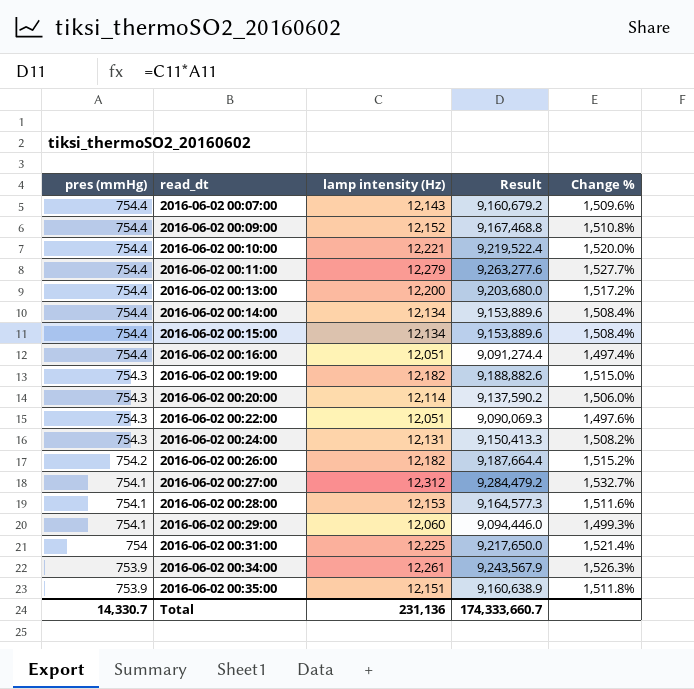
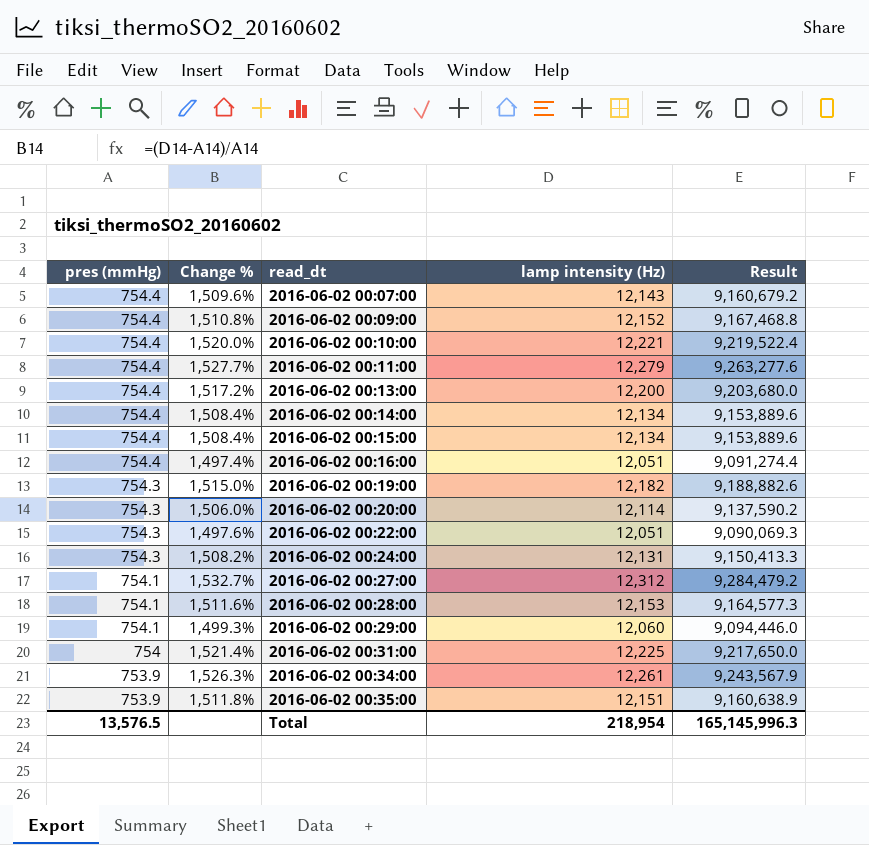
column Change % | position: 5 -> 2
row 2016-06-02 00:26:00: 754.2 | 12,182 | 9,187,664.4 | 1,515.2% -> none
Total | pres (mmHg): 14,330.7 -> 13,576.5
Total | lamp intensity (Hz): 231,136 -> 218,954
Total | Result: 174,333,660.7 -> 165,145,996.3

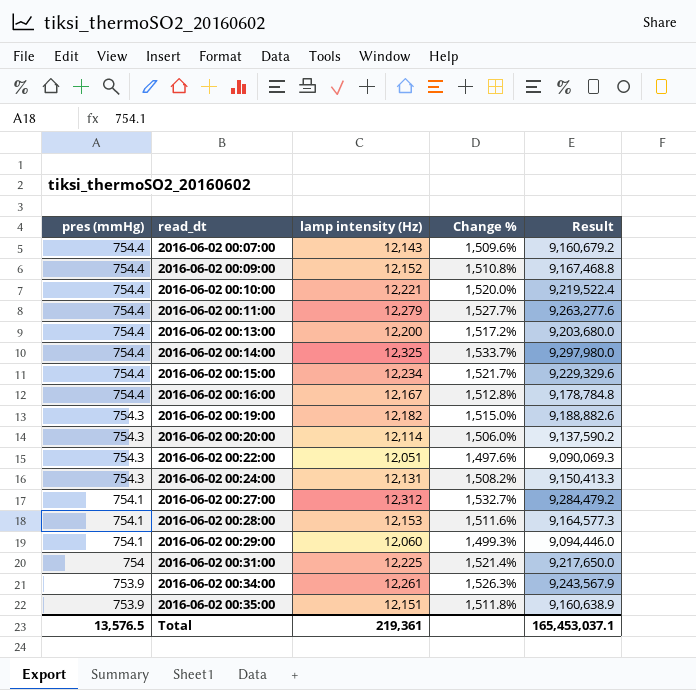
column Change % | position: 2 -> 4
2016-06-02 00:14:00 | lamp intensity (Hz): 12,134 -> 12,325
2016-06-02 00:14:00 | Change %: 1,508.4% -> 1,533.7%
2016-06-02 00:14:00 | Result: 9,153,889.6 -> 9,297,980.0
2016-06-02 00:15:00 | lamp intensity (Hz): 12,134 -> 12,234
2016-06-02 00:15:00 | Change %: 1,508.4% -> 1,521.7%
2016-06-02 00:15:00 | Result: 9,153,889.6 -> 9,229,329.6
2016-06-02 00:16:00 | lamp intensity (Hz): 12,051 -> 12,167
2016-06-02 00:16:00 | Change %: 1,497.4% -> 1,512.8%
2016-06-02 00:16:00 | Result: 9,091,274.4 -> 9,178,784.8
Total | lamp intensity (Hz): 218,954 -> 219,361
Total | Result: 165,145,996.3 -> 165,453,037.1

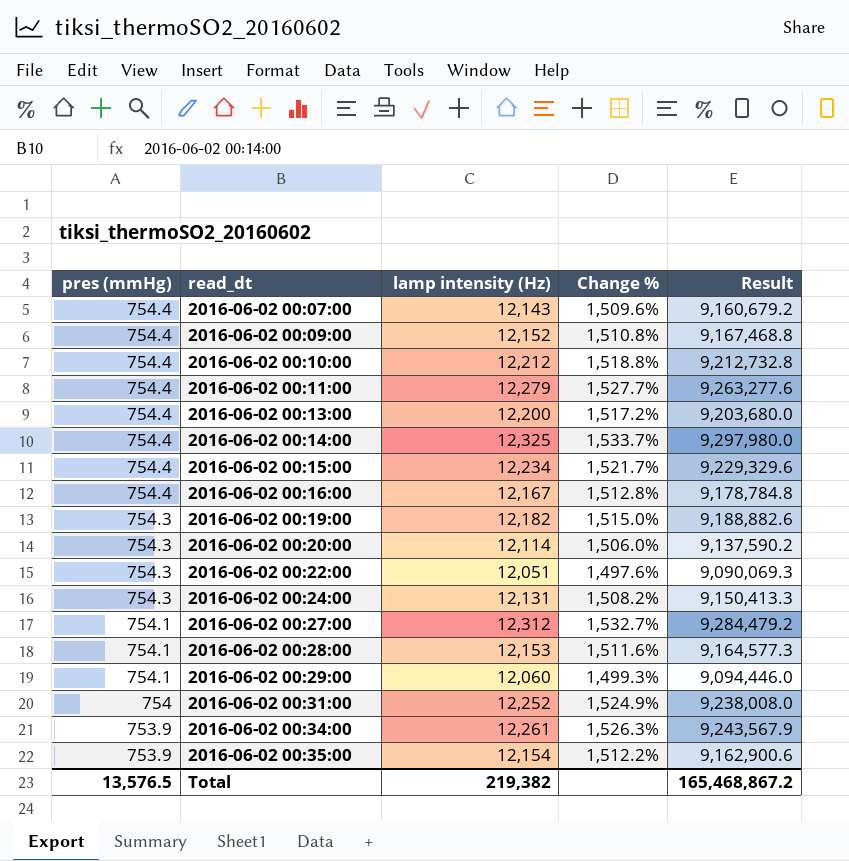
2016-06-02 00:10:00 | lamp intensity (Hz): 12,221 -> 12,212
2016-06-02 00:10:00 | Change %: 1,520.0% -> 1,518.8%
2016-06-02 00:10:00 | Result: 9,219,522.4 -> 9,212,732.8
2016-06-02 00:31:00 | lamp intensity (Hz): 12,225 -> 12,252
2016-06-02 00:31:00 | Change %: 1,521.4% -> 1,524.9%
2016-06-02 00:31:00 | Result: 9,217,650.0 -> 9,238,008.0
2016-06-02 00:35:00 | lamp intensity (Hz): 12,151 -> 12,154
2016-06-02 00:35:00 | Change %: 1,511.8% -> 1,512.2%
2016-06-02 00:35:00 | Result: 9,160,638.9 -> 9,162,900.6
Total | lamp intensity (Hz): 219,361 -> 219,382
Total | Result: 165,453,037.1 -> 165,468,867.2

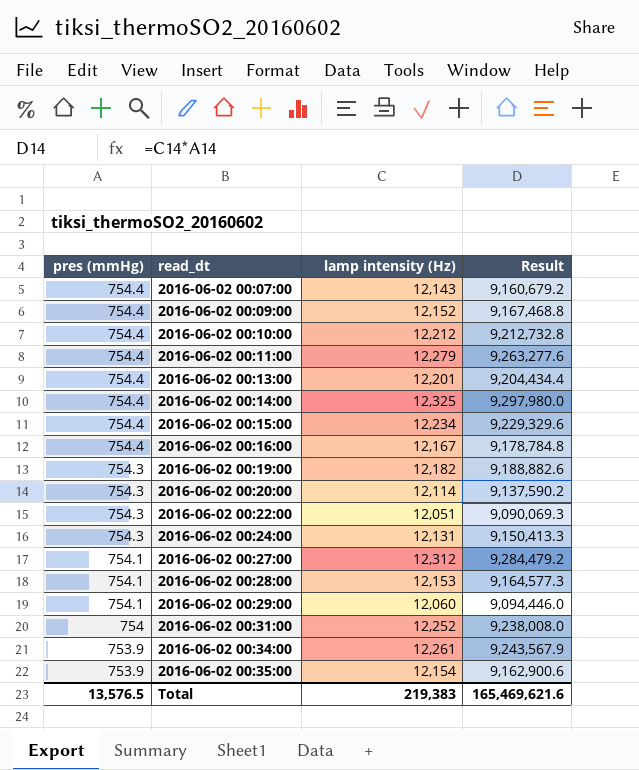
column Change % | formula: ([lamp intensity (Hz)] - [pres (mmHg)]) / [pres (mmHg)] -> none
2016-06-02 00:13:00 | lamp intensity (Hz): 12,200 -> 12,201
2016-06-02 00:13:00 | Result: 9,203,680.0 -> 9,204,434.4
Total | lamp intensity (Hz): 219,382 -> 219,383
Total | Result: 165,468,867.2 -> 165,469,621.6

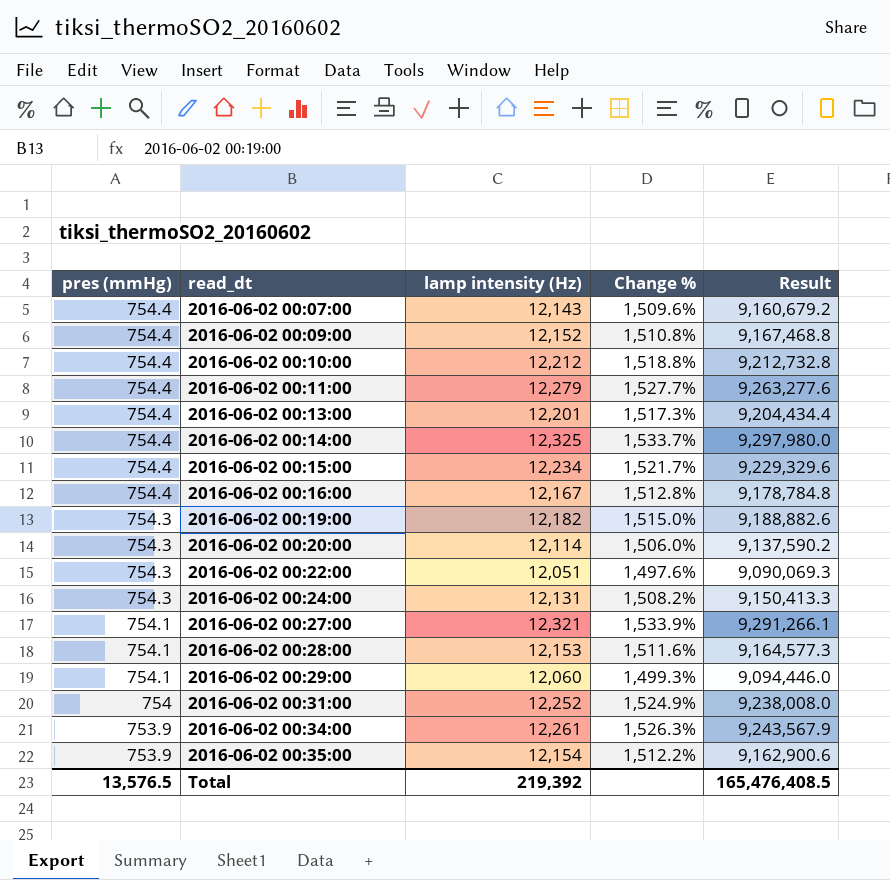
column Change % | formula: none -> ([lamp intensity (Hz)] - [pres (mmHg)]) / [pres (mmHg)]
2016-06-02 00:27:00 | lamp intensity (Hz): 12,312 -> 12,321
2016-06-02 00:27:00 | Result: 9,284,479.2 -> 9,291,266.1
Total | lamp intensity (Hz): 219,383 -> 219,392
Total | Result: 165,469,621.6 -> 165,476,408.5

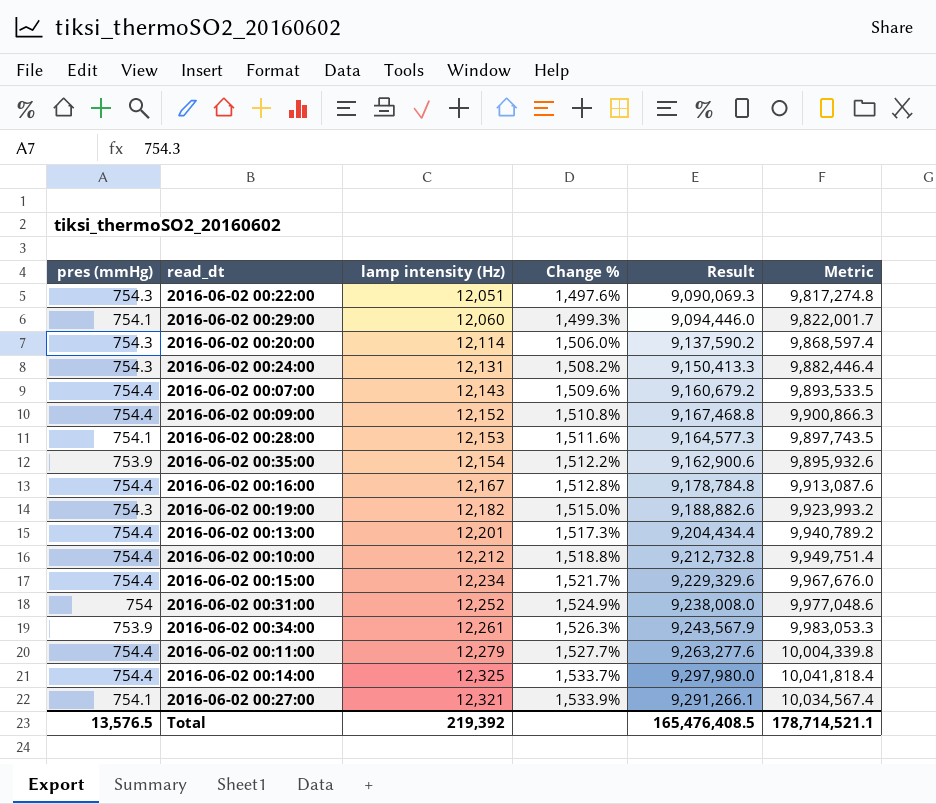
row order: pres (mmHg) descending -> Change % ascending
column Metric | formula: none -> [Result] * 1.08

